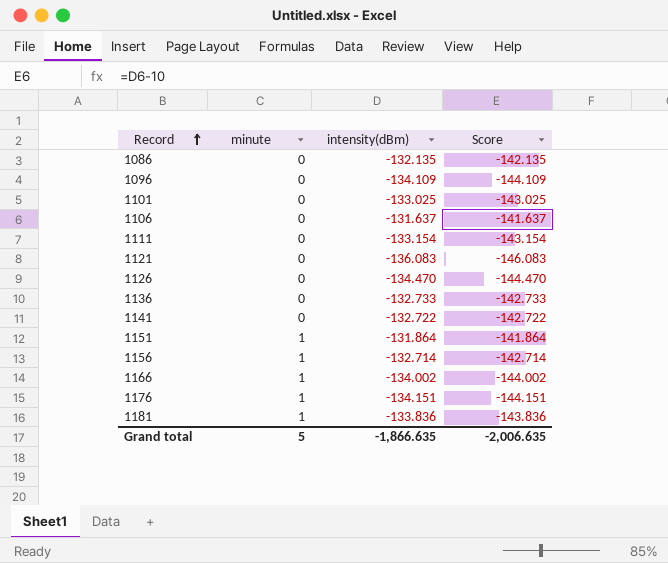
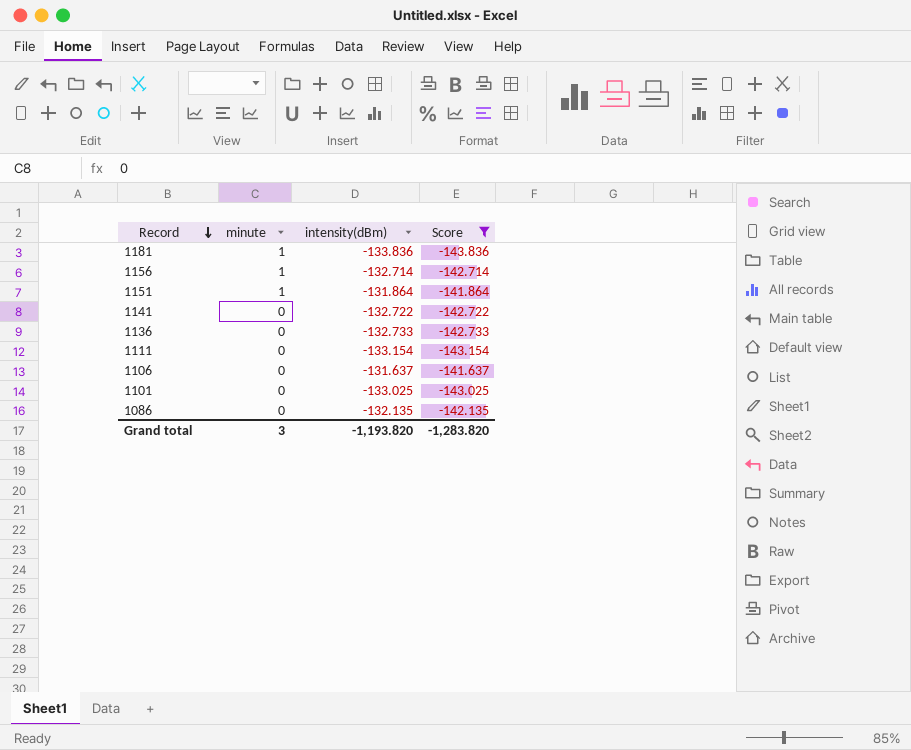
filter: none -> Score >= -143.836
row order: Record ascending -> Record descending
Grand total | minute: 5 -> 3
Grand total | intensity(dBm): -1,866.635 -> -1,193.820
Grand total | Score: -2,006.635 -> -1,283.820

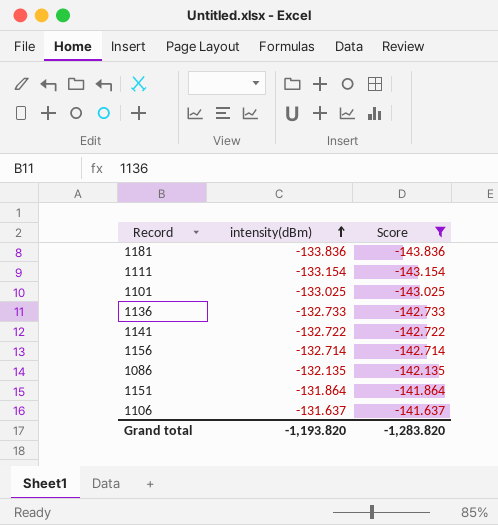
row order: Record descending -> intensity(dBm) ascending
column minute | position: 2 -> none

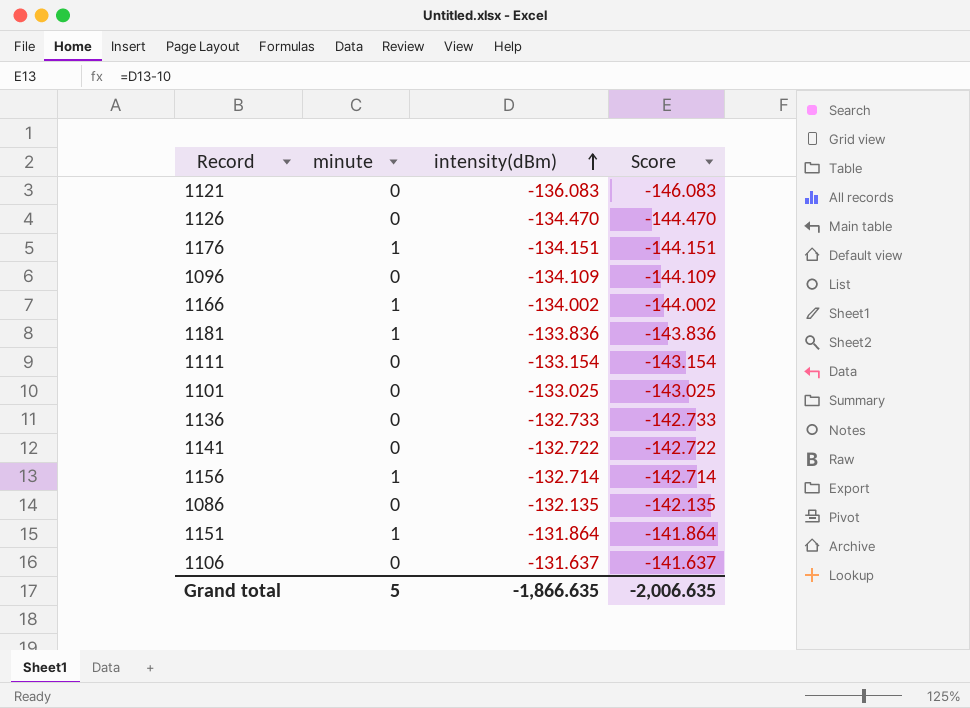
filter: Score >= -143.836 -> none
column minute | position: none -> 2
Grand total | intensity(dBm): -1,193.820 -> -1,866.635
Grand total | Score: -1,283.820 -> -2,006.635

